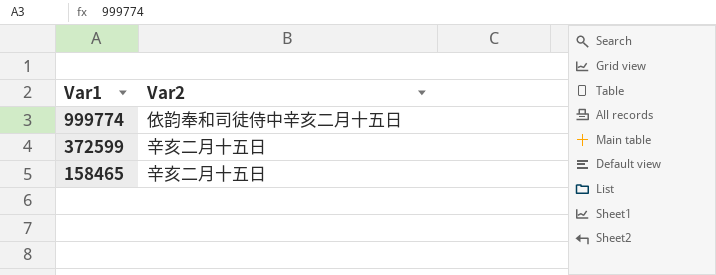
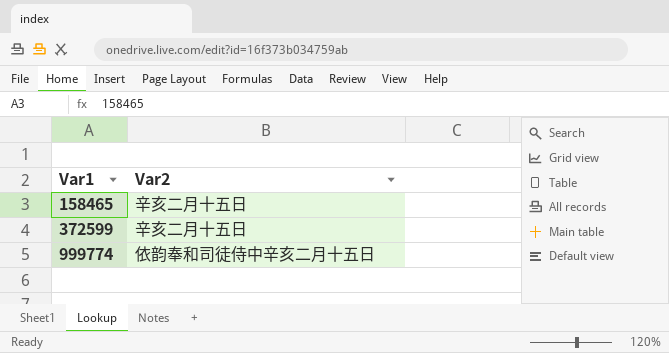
row order: Var1 descending -> Var1 ascending

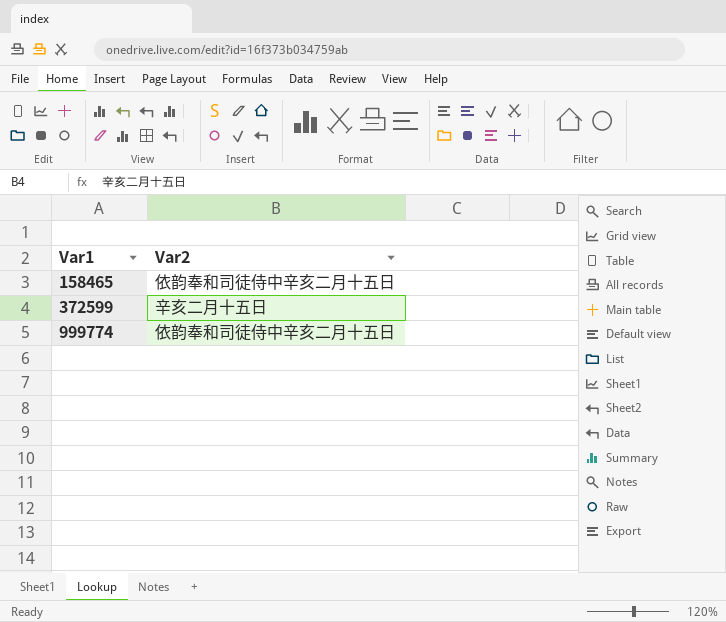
158465 | Var2: 辛亥二月十五日 -> 依韵奉和司徒侍中辛亥二月十五日

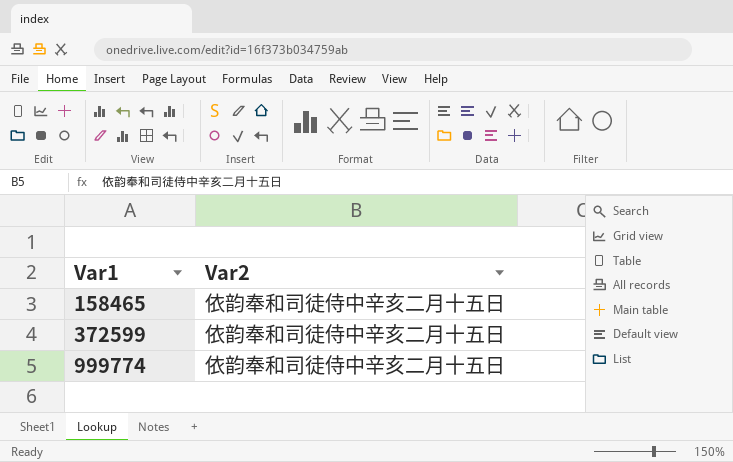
372599 | Var2: 辛亥二月十五日 -> 依韵奉和司徒侍中辛亥二月十五日

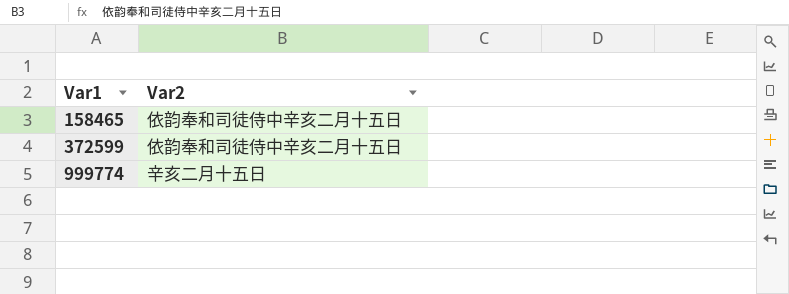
999774 | Var2: 依韵奉和司徒侍中辛亥二月十五日 -> 辛亥二月十五日

